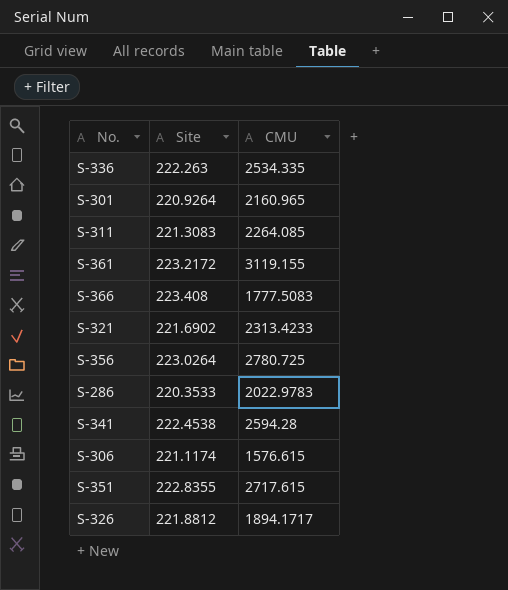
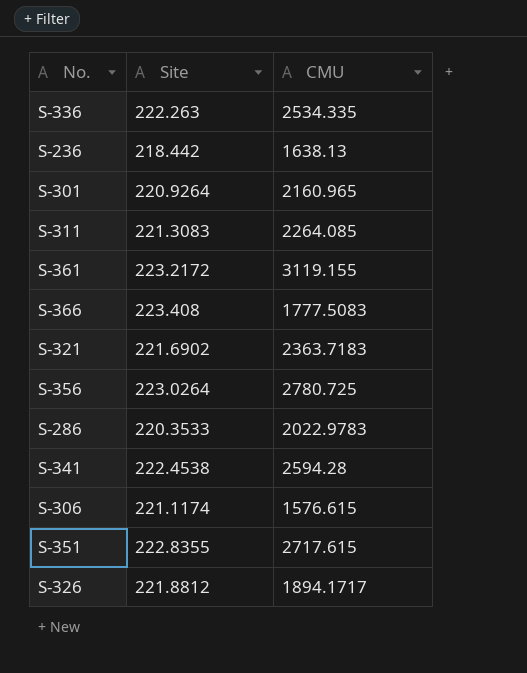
row S-236: none -> 218.442 | 1638.13
S-321 | CMU: 2313.4233 -> 2363.7183

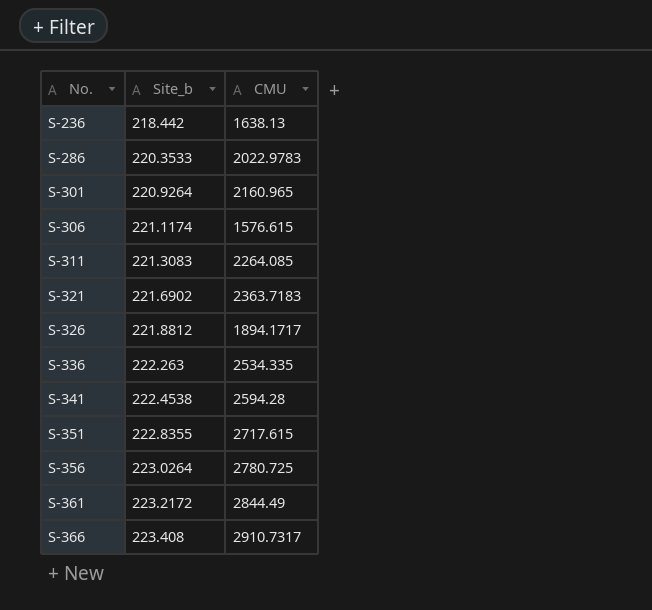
row order: none -> No. ascending
column name: Site -> Site_b
S-361 | CMU: 3119.155 -> 2844.49
S-366 | CMU: 1777.5083 -> 2910.7317

